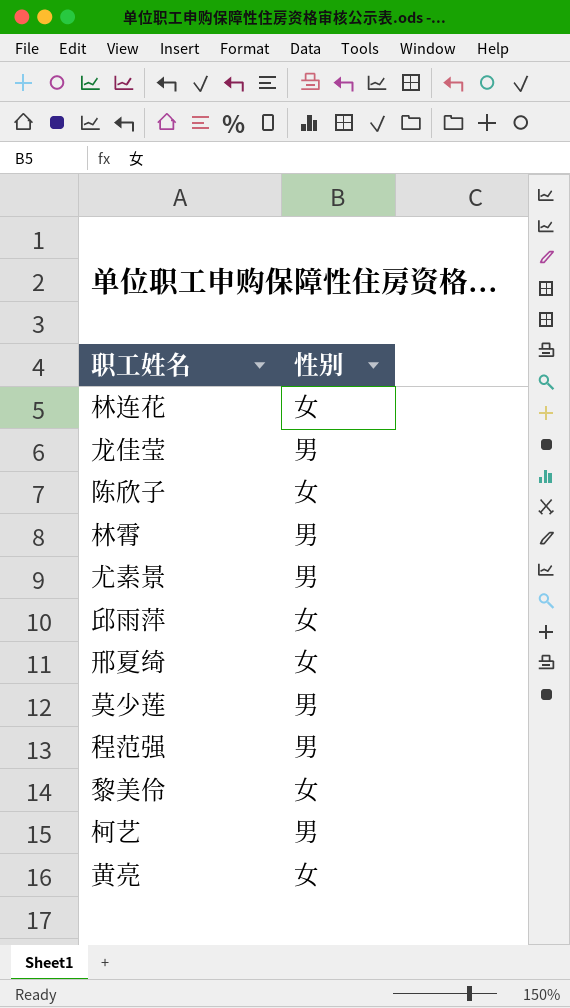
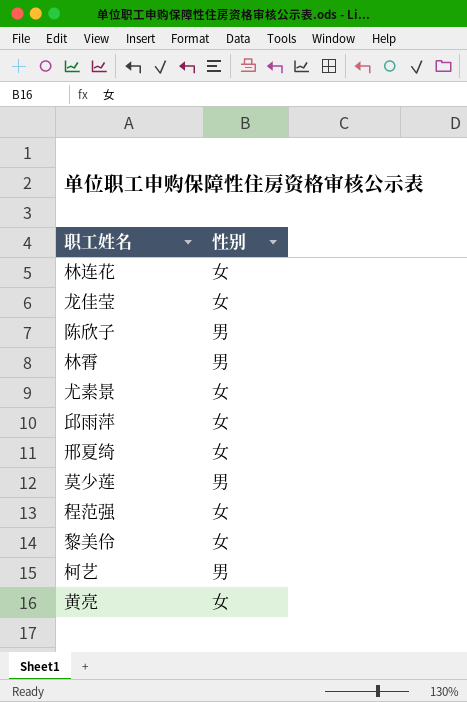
龙佳莹 | 性别: 男 -> 女
陈欣子 | 性别: 女 -> 男
尤素景 | 性别: 男 -> 女
程范强 | 性别: 男 -> 女

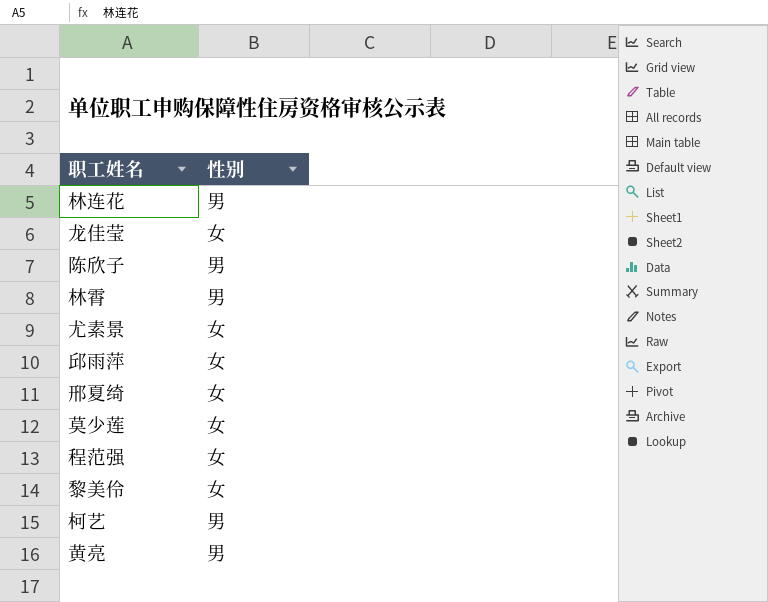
林连花 | 性别: 女 -> 男
莫少莲 | 性别: 男 -> 女
黄亮 | 性别: 女 -> 男

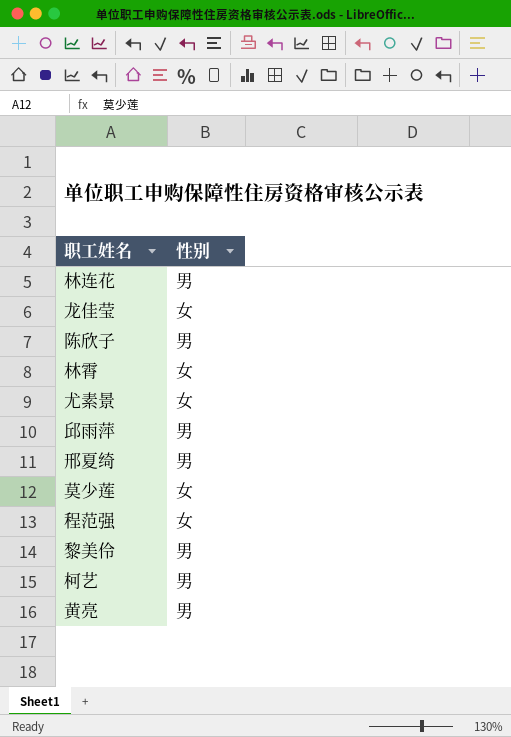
林霄 | 性别: 男 -> 女
邱雨萍 | 性别: 女 -> 男
邢夏绮 | 性别: 女 -> 男
黎美伶 | 性别: 女 -> 男

